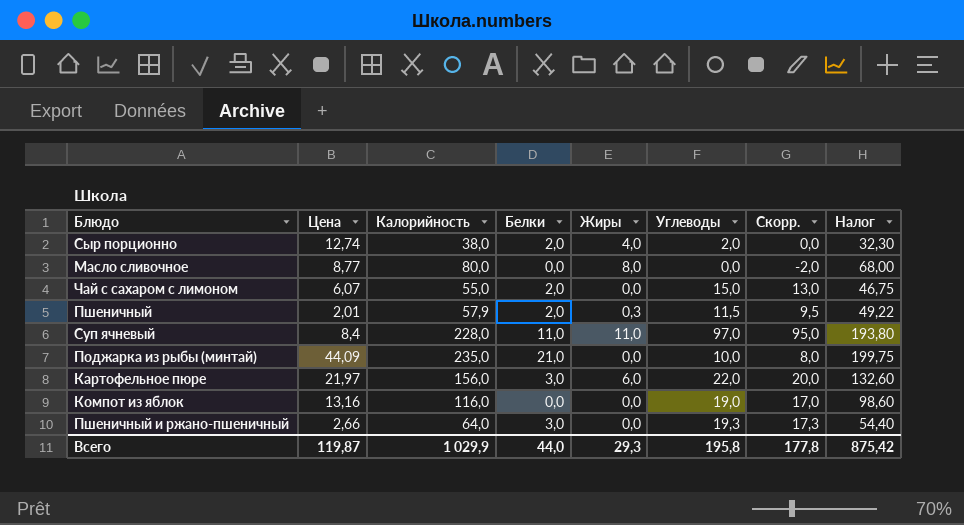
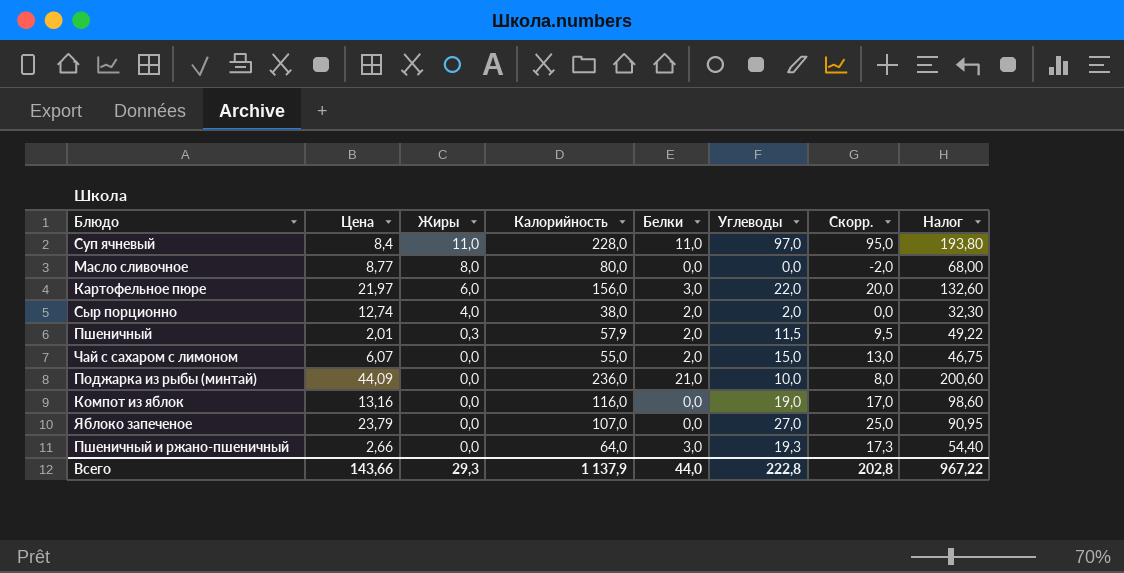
row order: none -> Жиры descending
column Жиры | position: 5 -> 3
Поджарка из рыбы (минтай) | Калорийность: 235,0 -> 236,0
Поджарка из рыбы (минтай) | Налог: 199,75 -> 200,60
row Яблоко запеченое: none -> 23,79 | 0,0 | 107,0 | 0,0 | 27,0 | 25,0 | 90,95
Всего | Цена: 119,87 -> 143,66
Всего | Калорийность: 1 029,9 -> 1 137,9
Всего | Углеводы: 195,8 -> 222,8
Всего | Скорр.: 177,8 -> 202,8
Всего | Налог: 875,42 -> 967,22

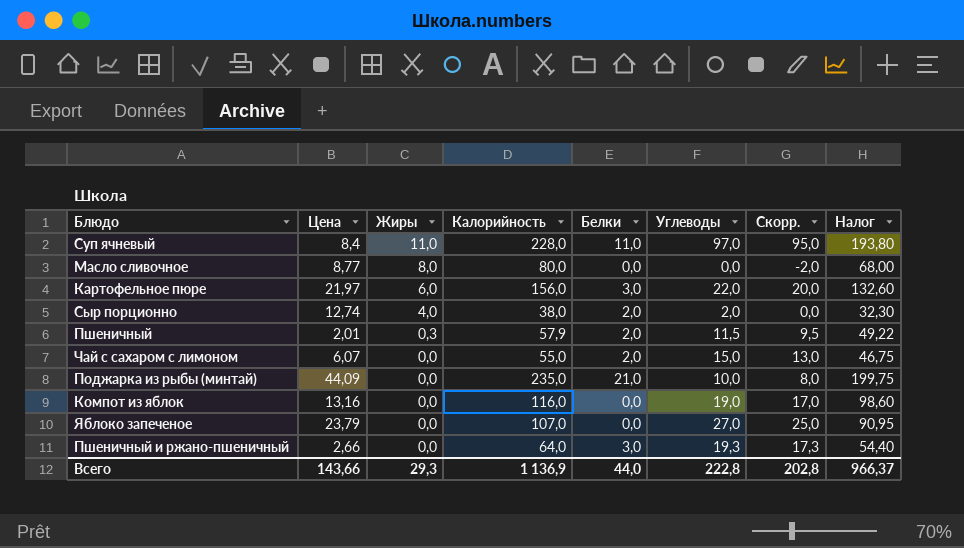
Поджарка из рыбы (минтай) | Калорийность: 236,0 -> 235,0
Поджарка из рыбы (минтай) | Налог: 200,60 -> 199,75
Всего | Калорийность: 1 137,9 -> 1 136,9
Всего | Налог: 967,22 -> 966,37

